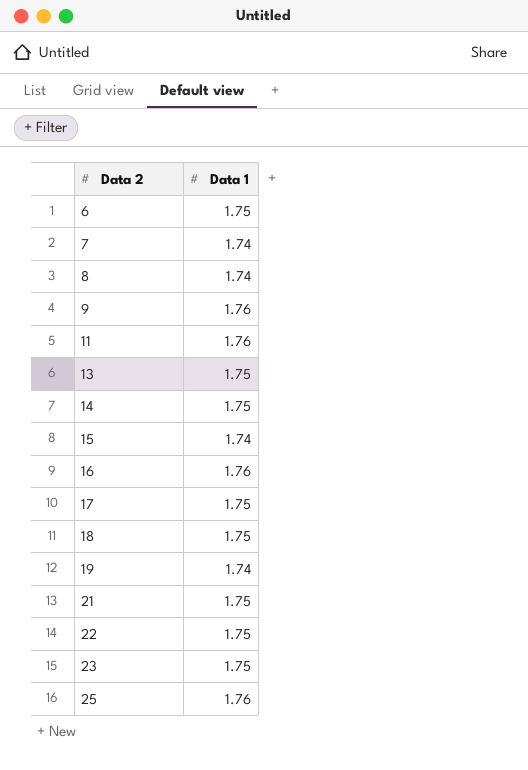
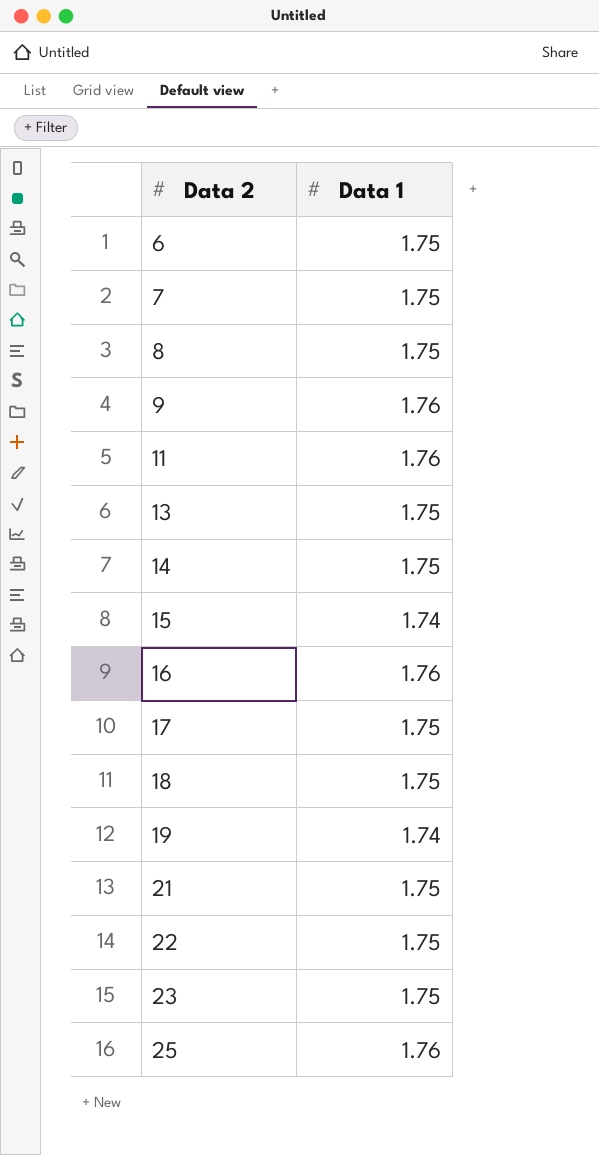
7 | Data 1: 1.74 -> 1.75
8 | Data 1: 1.74 -> 1.75

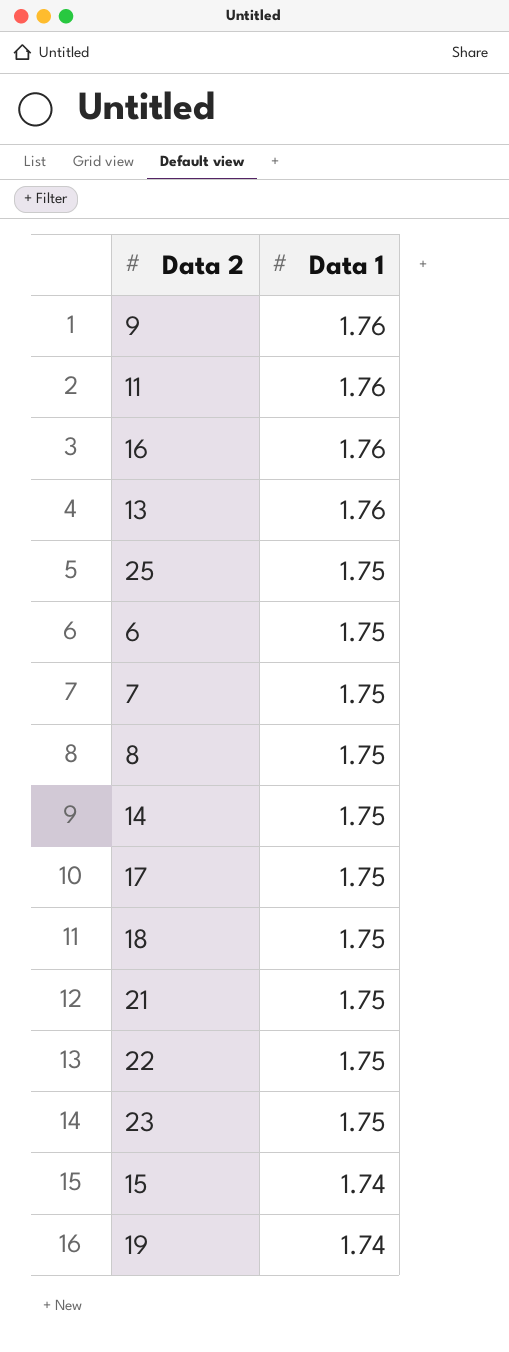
row order: Data 2 ascending -> Data 1 descending
13 | Data 1: 1.75 -> 1.76
25 | Data 1: 1.76 -> 1.75

